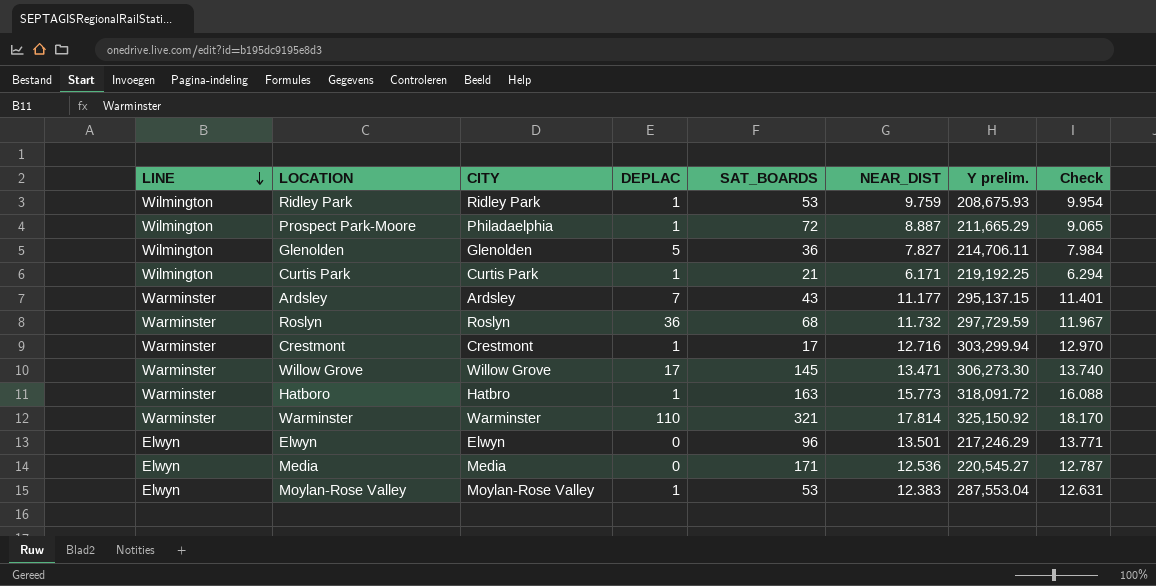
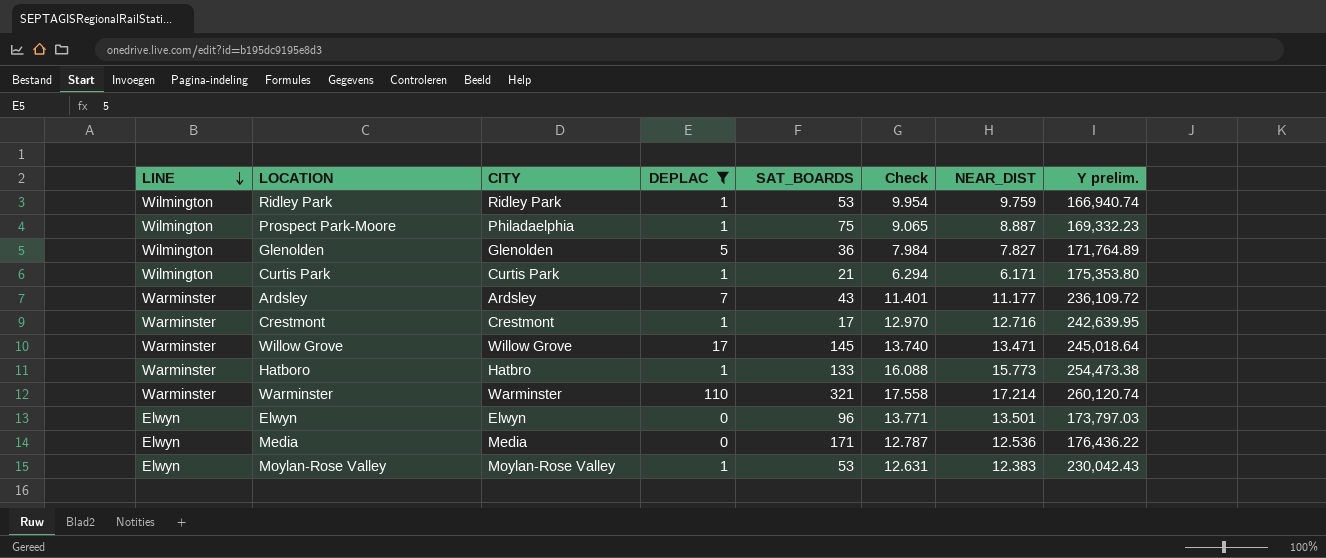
filter: none -> DEPLAC != 36
column Check | position: 8 -> 6
Ridley Park | Y prelim.: 208,675.93 -> 166,940.74
Prospect Park-Moore | SAT_BOARDS: 72 -> 75
Prospect Park-Moore | Y prelim.: 211,665.29 -> 169,332.23
Glenolden | Y prelim.: 214,706.11 -> 171,764.89
Curtis Park | Y prelim.: 219,192.25 -> 175,353.80
Ardsley | Y prelim.: 295,137.15 -> 236,109.72
Crestmont | Y prelim.: 303,299.94 -> 242,639.95
Willow Grove | Y prelim.: 306,273.30 -> 245,018.64
Hatboro | SAT_BOARDS: 163 -> 133
Hatboro | Y prelim.: 318,091.72 -> 254,473.38
Warminster | Check: 18.170 -> 17.558
Warminster | NEAR_DIST: 17.814 -> 17.214
Warminster | Y prelim.: 325,150.92 -> 260,120.74
Elwyn | Y prelim.: 217,246.29 -> 173,797.03
Media | Y prelim.: 220,545.27 -> 176,436.22
Moylan-Rose Valley | Y prelim.: 287,553.04 -> 230,042.43

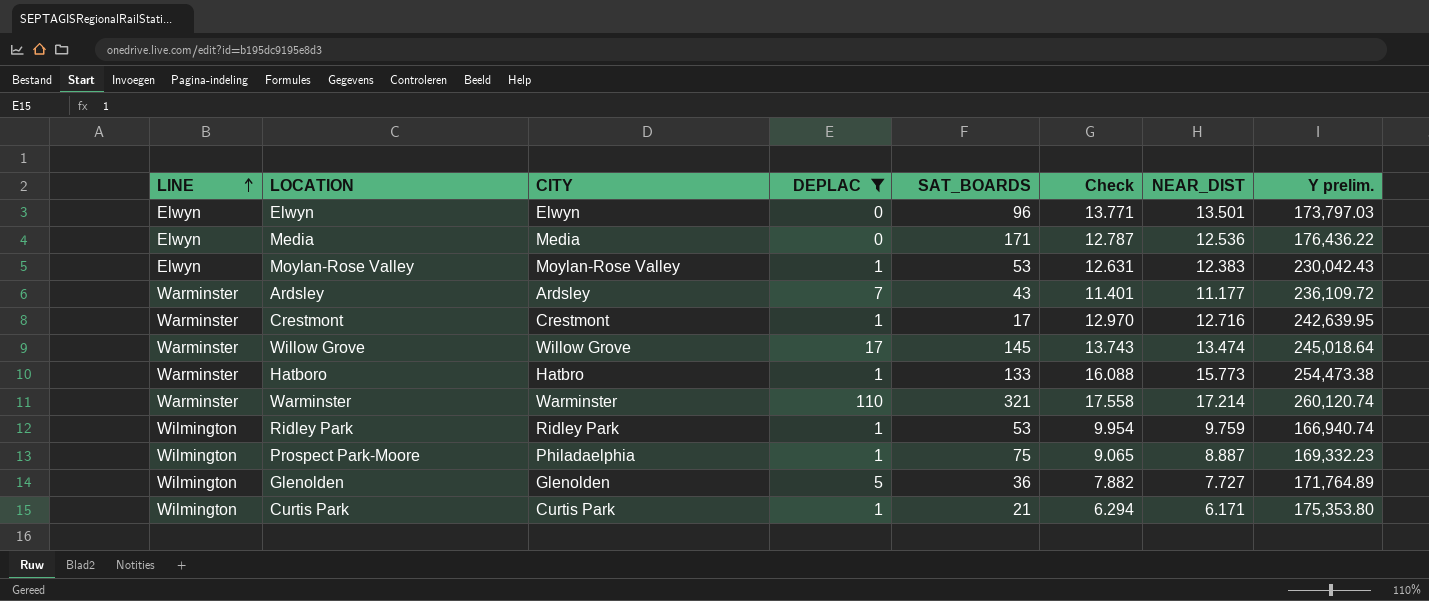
row order: LINE descending -> LINE ascending
Willow Grove | Check: 13.740 -> 13.743
Willow Grove | NEAR_DIST: 13.471 -> 13.474
Glenolden | Check: 7.984 -> 7.882
Glenolden | NEAR_DIST: 7.827 -> 7.727

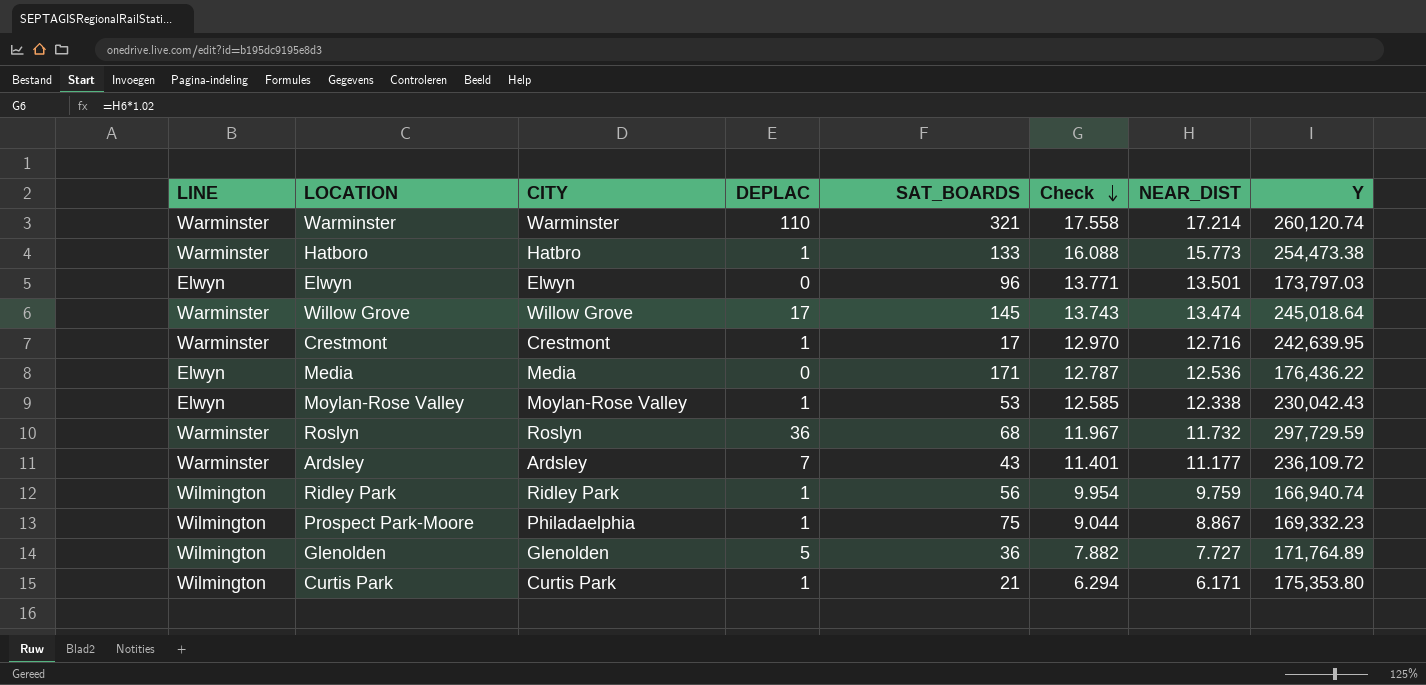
filter: DEPLAC != 36 -> none
row order: LINE ascending -> Check descending
column name: Y prelim. -> Y
Moylan-Rose Valley | Check: 12.631 -> 12.585
Moylan-Rose Valley | NEAR_DIST: 12.383 -> 12.338
Ridley Park | SAT_BOARDS: 53 -> 56
Prospect Park-Moore | Check: 9.065 -> 9.044
Prospect Park-Moore | NEAR_DIST: 8.887 -> 8.867

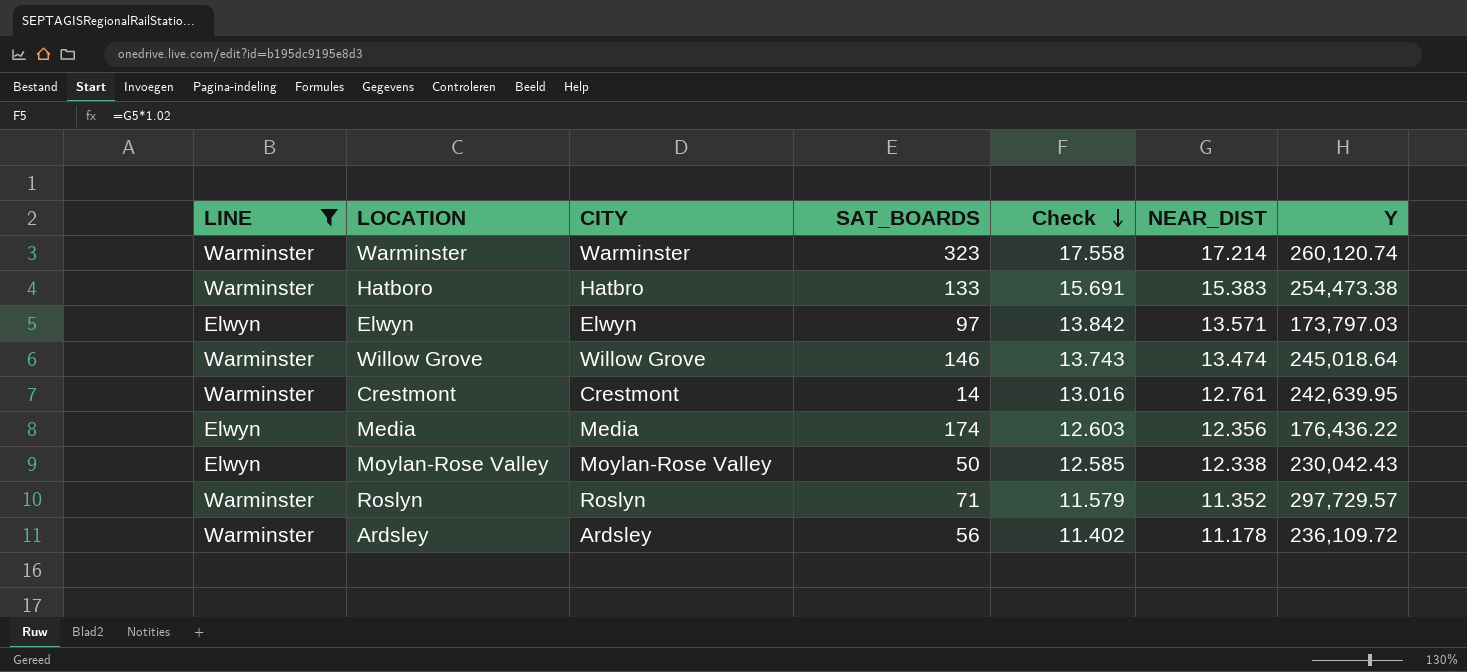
filter: none -> LINE != Wilmington
column DEPLAC | position: 4 -> none
Warminster | SAT_BOARDS: 321 -> 323
Hatboro | Check: 16.088 -> 15.691
Hatboro | NEAR_DIST: 15.773 -> 15.383
Elwyn | SAT_BOARDS: 96 -> 97
Elwyn | Check: 13.771 -> 13.842
Elwyn | NEAR_DIST: 13.501 -> 13.571
Willow Grove | SAT_BOARDS: 145 -> 146
Crestmont | SAT_BOARDS: 17 -> 14
Crestmont | Check: 12.970 -> 13.016
Crestmont | NEAR_DIST: 12.716 -> 12.761
Media | SAT_BOARDS: 171 -> 174
Media | Check: 12.787 -> 12.603
Media | NEAR_DIST: 12.536 -> 12.356
Moylan-Rose Valley | SAT_BOARDS: 53 -> 50
Roslyn | SAT_BOARDS: 68 -> 71
Roslyn | Check: 11.967 -> 11.579
Roslyn | NEAR_DIST: 11.732 -> 11.352
Roslyn | Y: 297,729.59 -> 297,729.57
Ardsley | SAT_BOARDS: 43 -> 56
Ardsley | Check: 11.401 -> 11.402
Ardsley | NEAR_DIST: 11.177 -> 11.178

